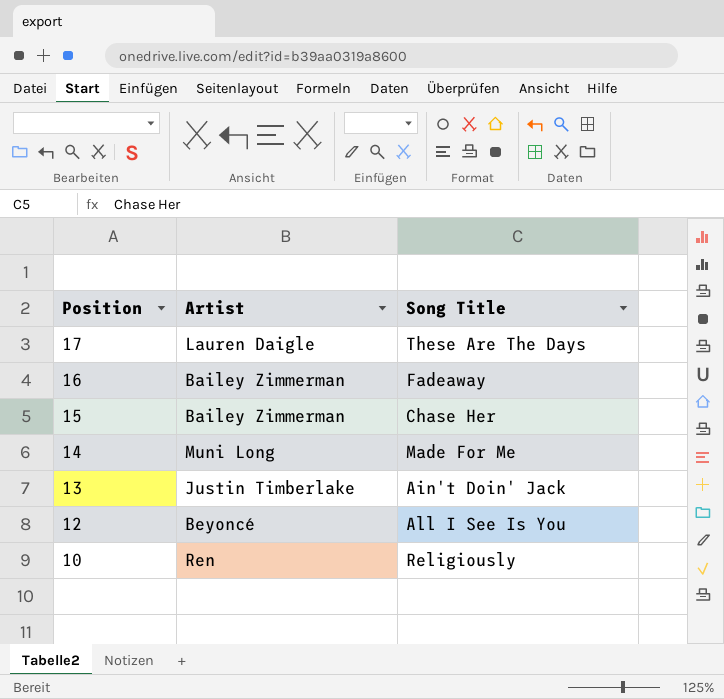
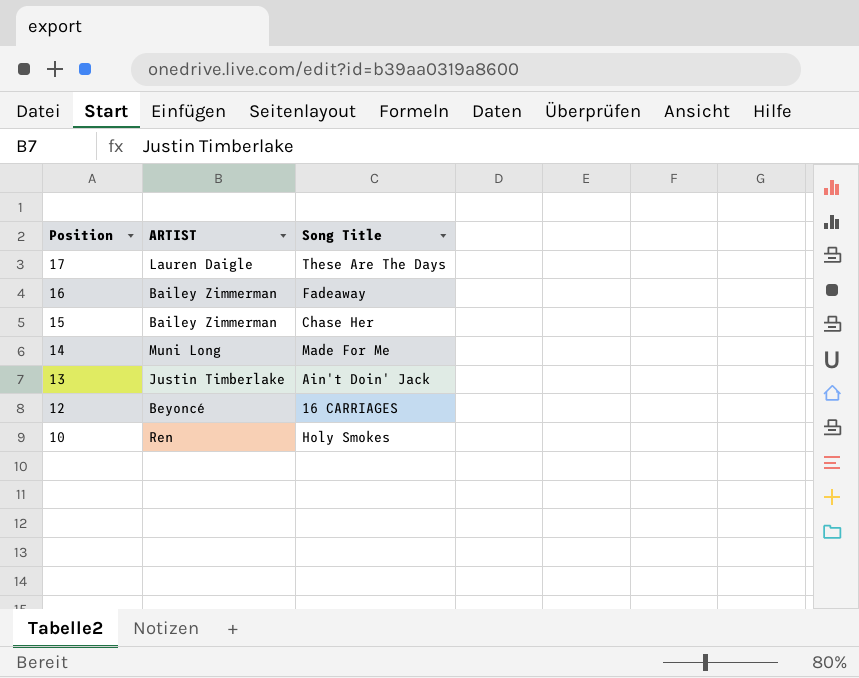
column name: Artist -> ARTIST
12 | Song Title: All I See Is You -> 16 CARRIAGES
10 | Song Title: Religiously -> Holy Smokes

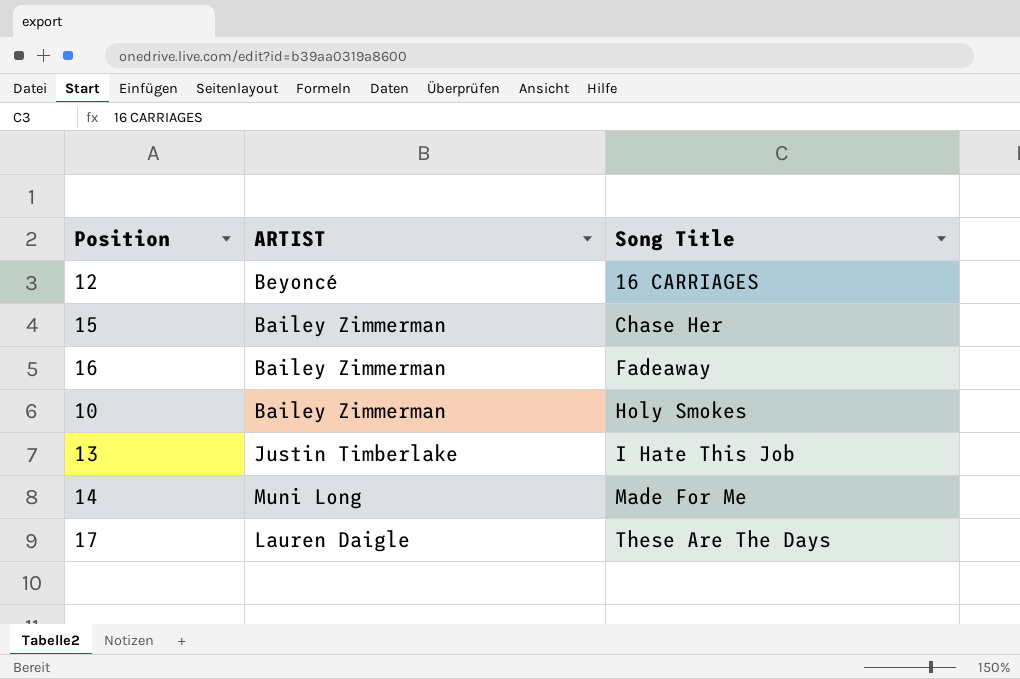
row order: Position descending -> Song Title ascending
10 | ARTIST: Ren -> Bailey Zimmerman
13 | Song Title: Ain't Doin' Jack -> I Hate This Job

